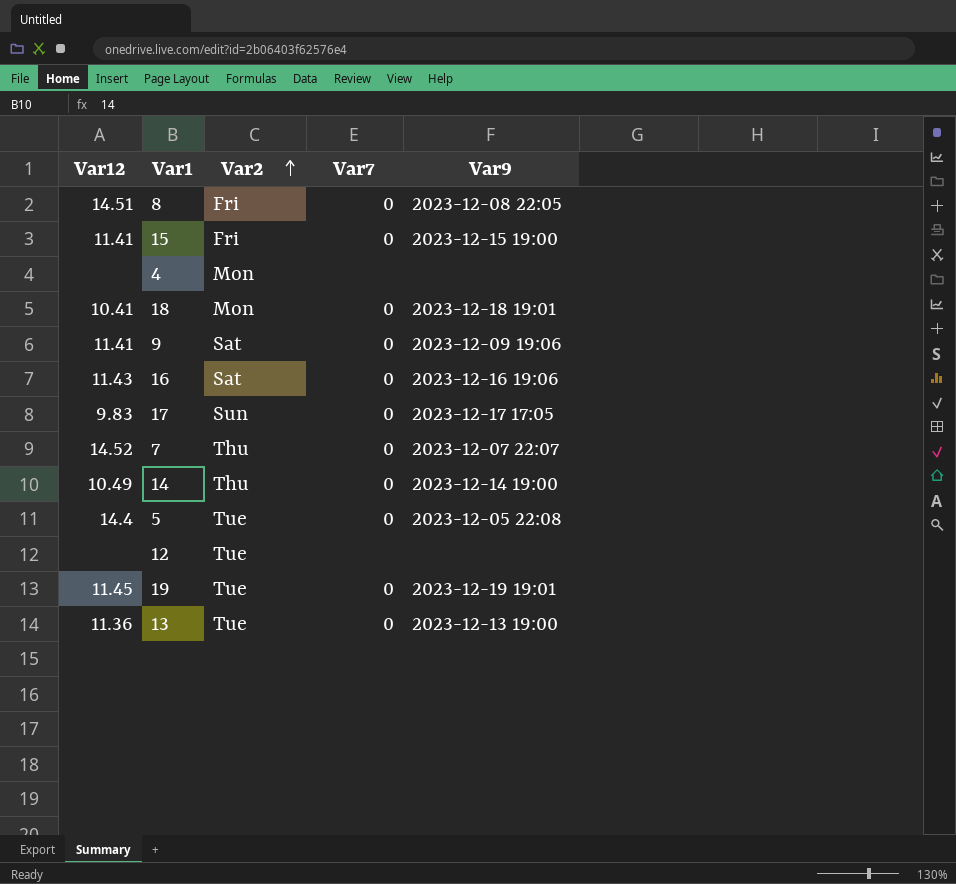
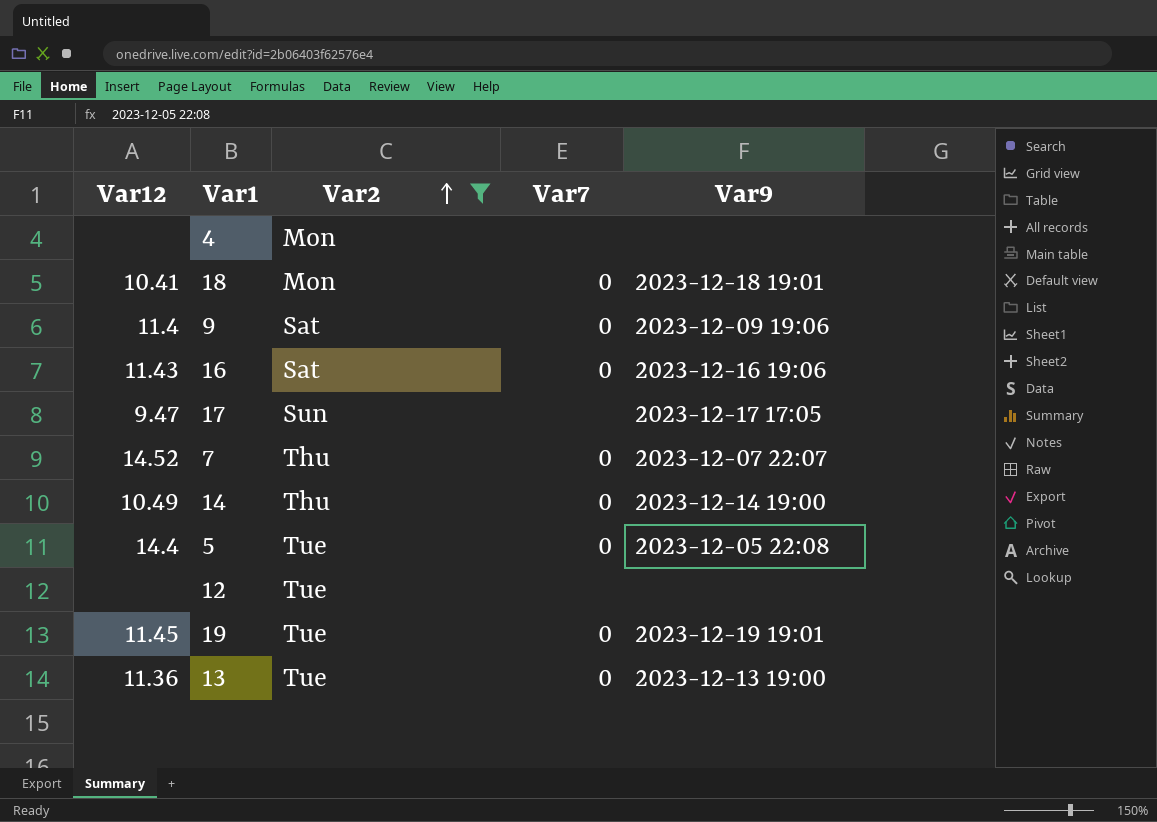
filter: none -> Var2 != Fri
9 | Var12: 11.41 -> 11.4
17 | Var12: 9.83 -> 9.47
17 | Var7: 0 -> none

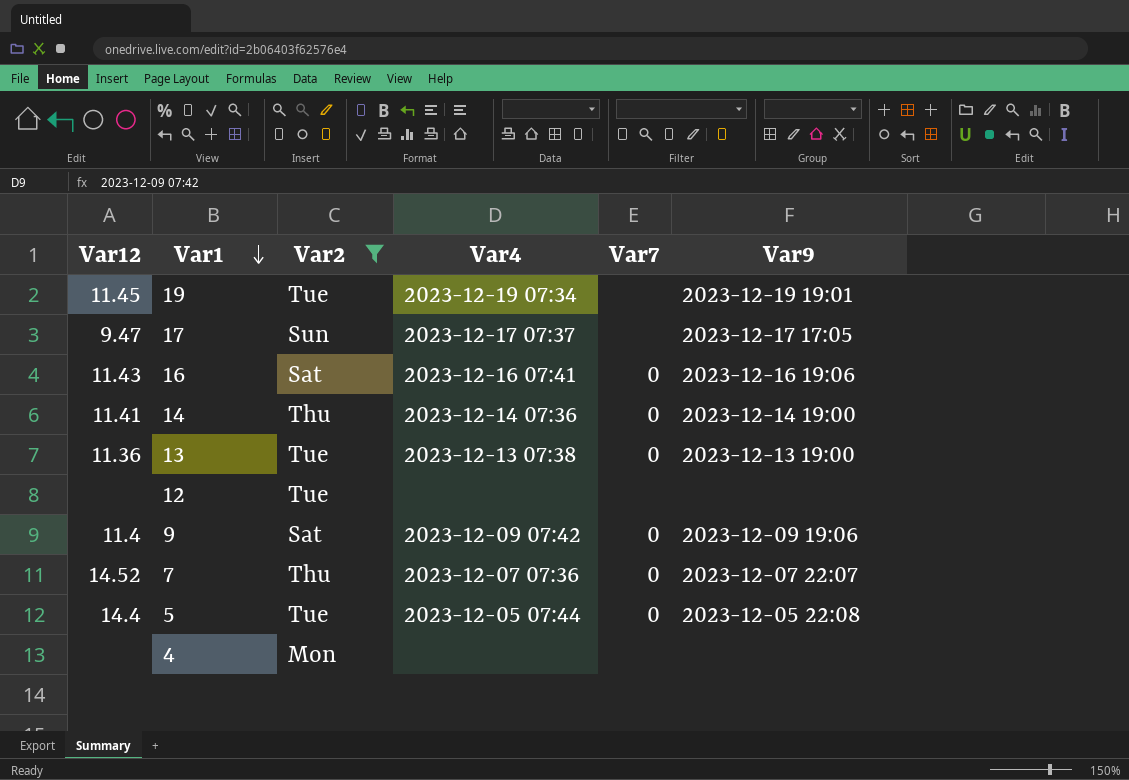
row order: Var2 ascending -> Var1 descending
column Var4 | position: none -> 4
row 18: 10.41 | Mon | 0 | 2023-12-18 19:01 -> none
19 | Var7: 0 -> none
14 | Var12: 10.49 -> 11.41

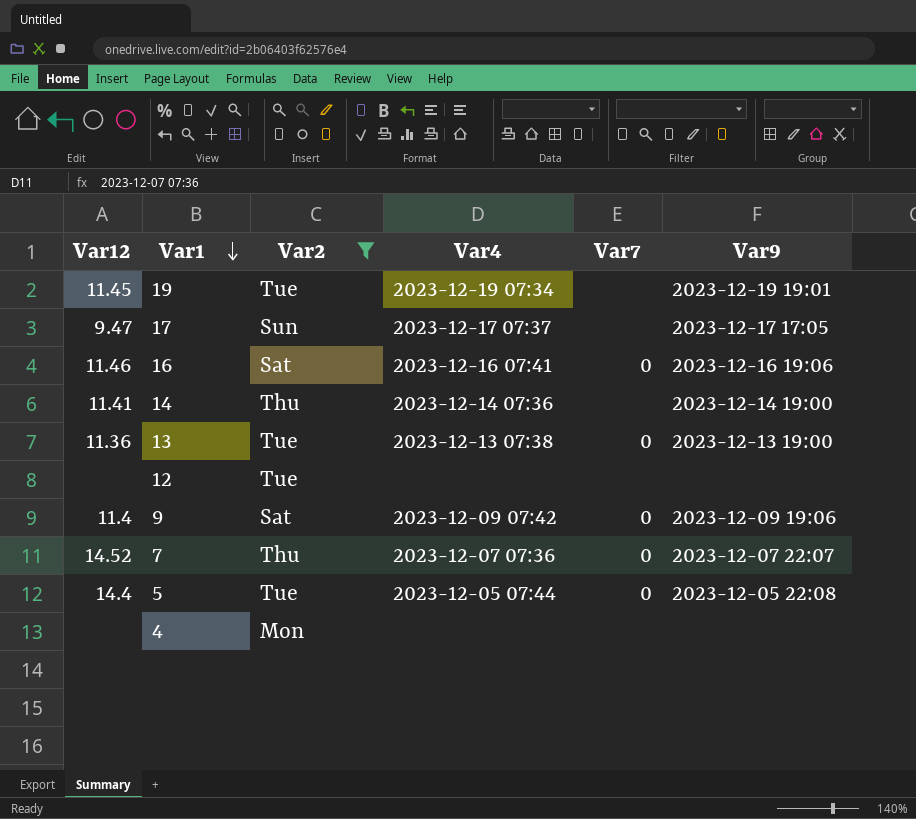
16 | Var12: 11.43 -> 11.46
14 | Var7: 0 -> none

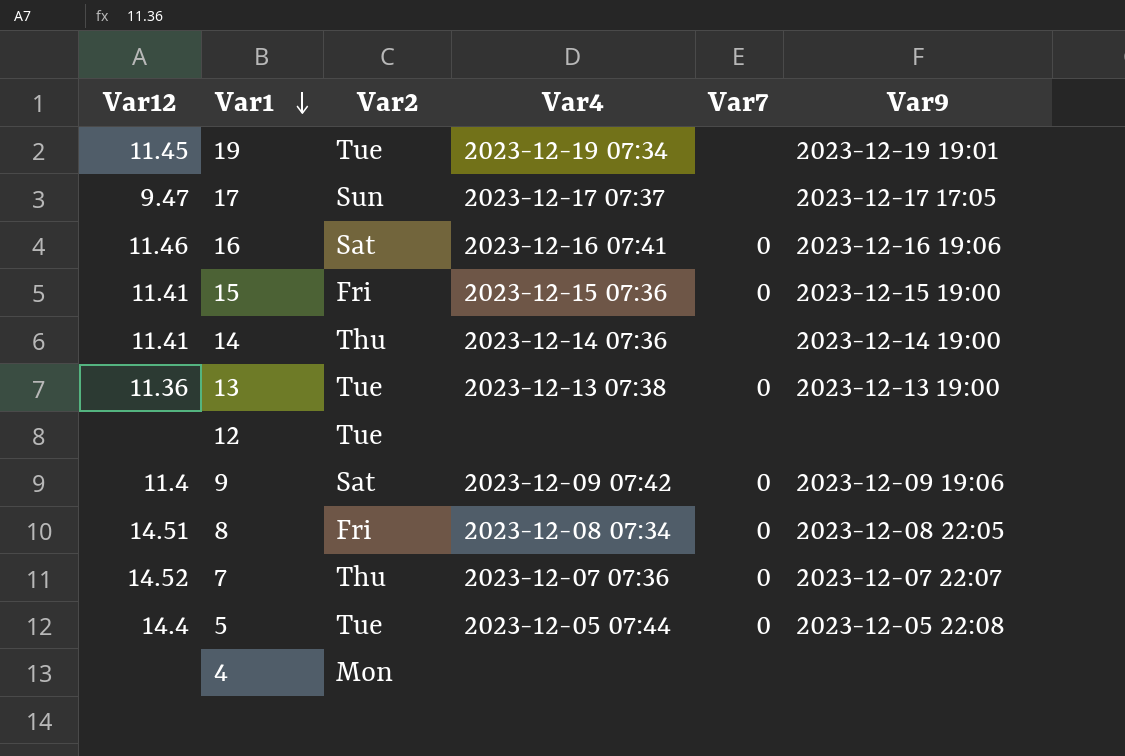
filter: Var2 != Fri -> none

